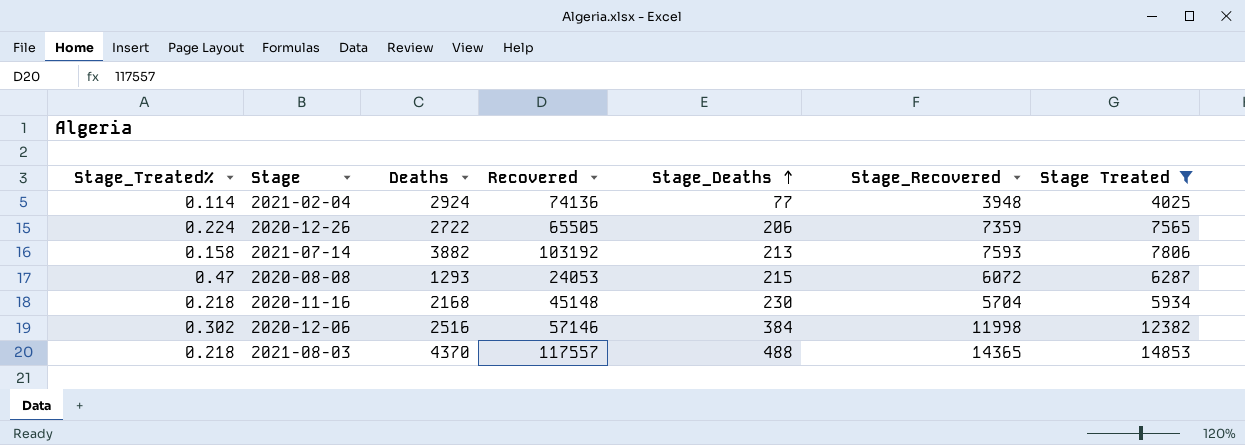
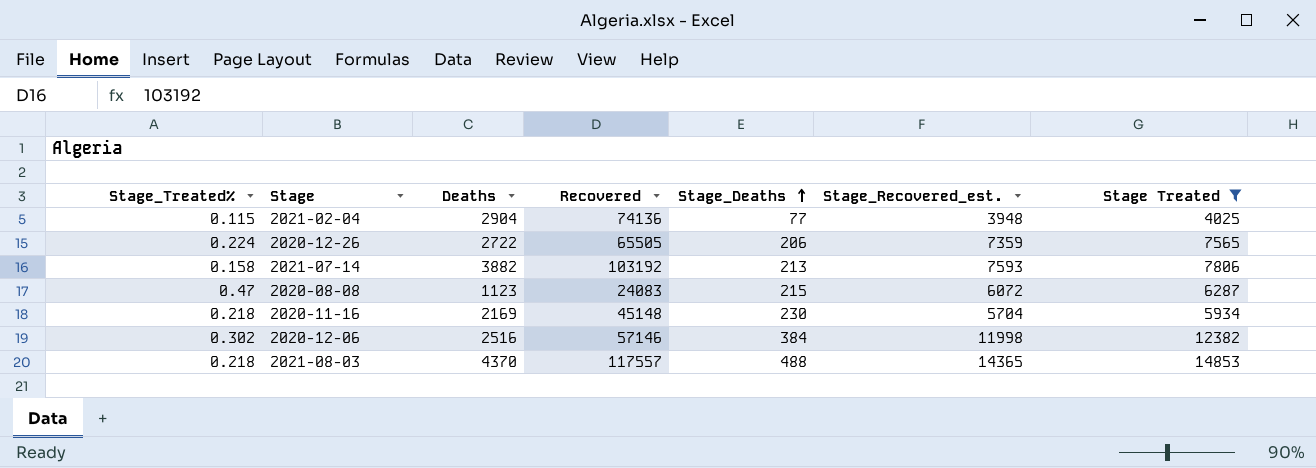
column name: Stage_Recovered -> Stage_Recovered_est.
2021-02-04 | Stage_Treated%: 0.114 -> 0.115
2021-02-04 | Deaths: 2924 -> 2904
2020-08-08 | Deaths: 1293 -> 1123
2020-08-08 | Recovered: 24053 -> 24083
2020-11-16 | Deaths: 2168 -> 2169

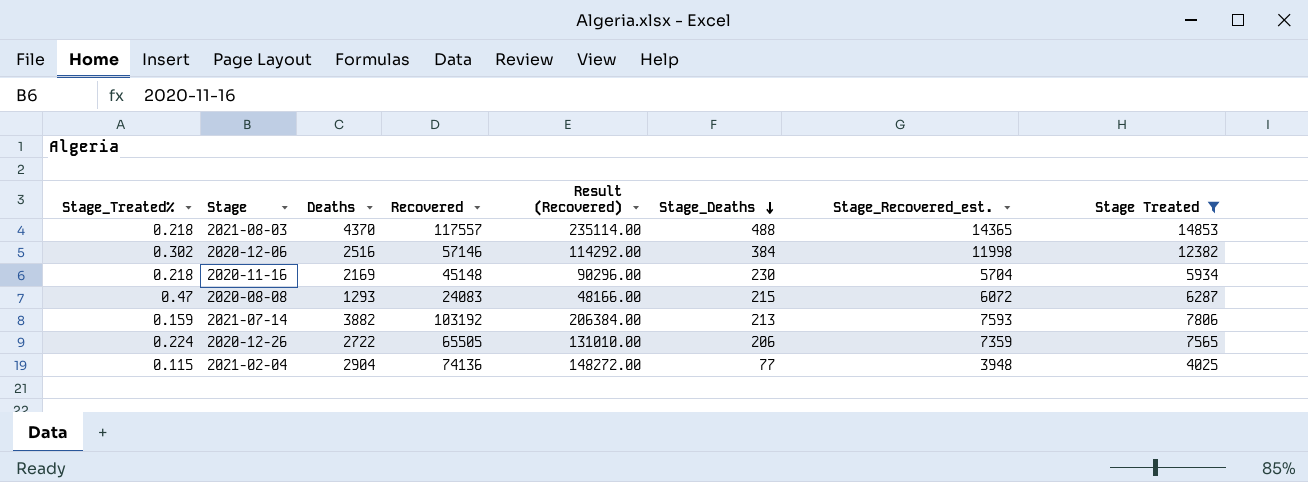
row order: Stage_Deaths ascending -> Stage_Deaths descending
column Result (Recovered) | formula: none -> [Recovered] * 2
2020-08-08 | Deaths: 1123 -> 1293
2021-07-14 | Stage_Treated%: 0.158 -> 0.159

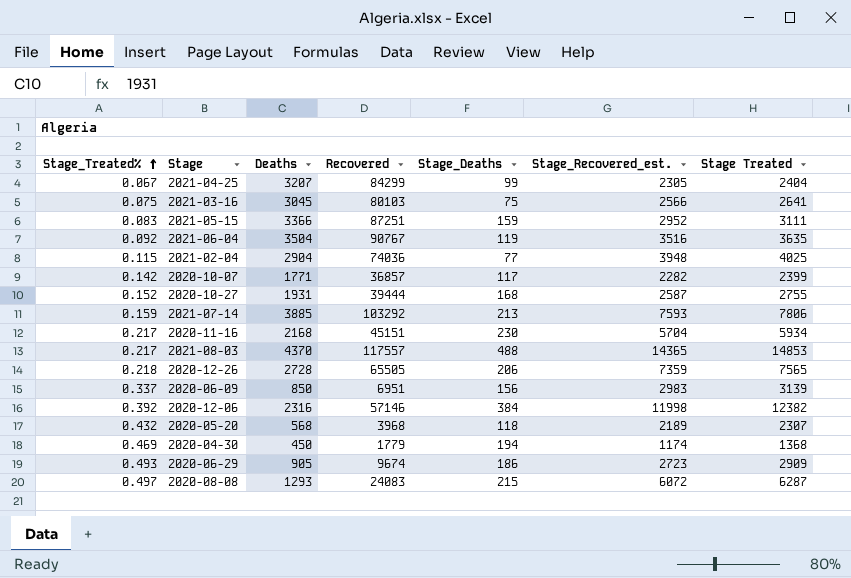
filter: Stage Treated >= 4025 -> none
row order: Stage_Deaths descending -> Stage_Treated% ascending
column Result (Recovered) | formula: [Recovered] * 2 -> none
2021-02-04 | Recovered: 74136 -> 74036
2021-07-14 | Deaths: 3882 -> 3885
2021-07-14 | Recovered: 103192 -> 103292
2020-11-16 | Stage_Treated%: 0.218 -> 0.217
2020-11-16 | Deaths: 2169 -> 2168
2020-11-16 | Recovered: 45148 -> 45151
2021-08-03 | Stage_Treated%: 0.218 -> 0.217
2020-12-26 | Stage_Treated%: 0.224 -> 0.218
2020-12-26 | Deaths: 2722 -> 2728
2020-12-06 | Stage_Treated%: 0.302 -> 0.392
2020-12-06 | Deaths: 2516 -> 2316
2020-08-08 | Stage_Treated%: 0.47 -> 0.497

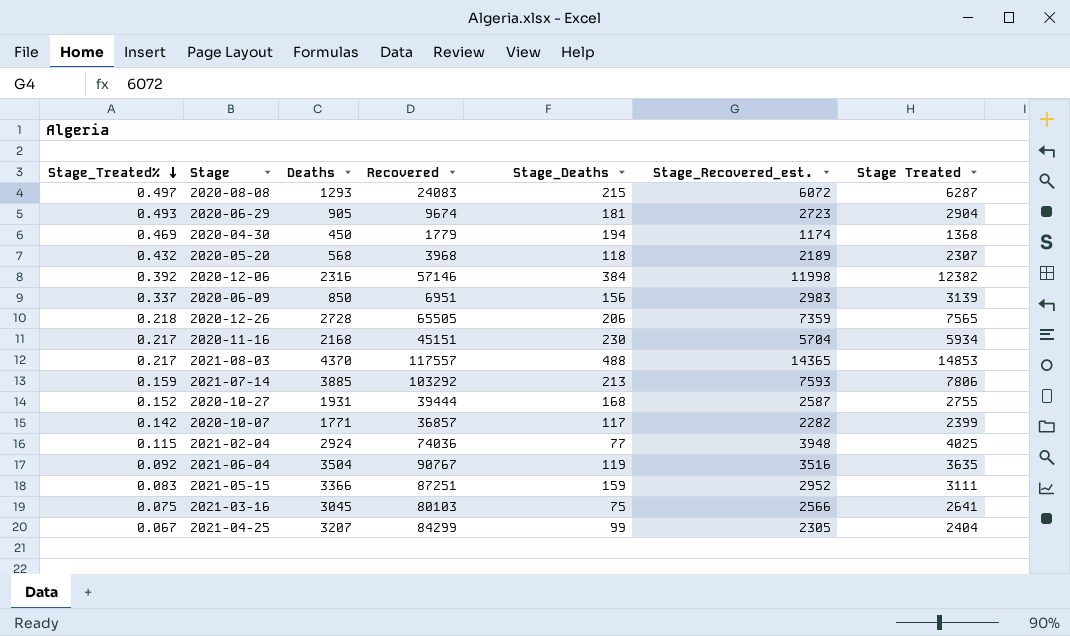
row order: Stage_Treated% ascending -> Stage_Treated% descending
2020-06-29 | Stage_Deaths: 186 -> 181
2020-06-29 | Stage Treated: 2909 -> 2904
2021-02-04 | Deaths: 2904 -> 2924

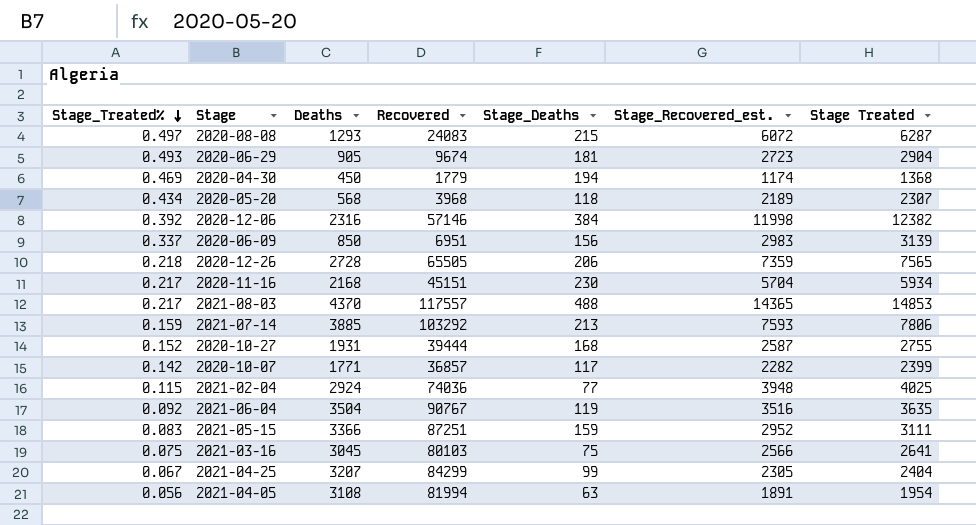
2020-05-20 | Stage_Treated%: 0.432 -> 0.434
row 2021-04-05: none -> 0.056 | 3108 | 81994 | 63 | 1891 | 1954

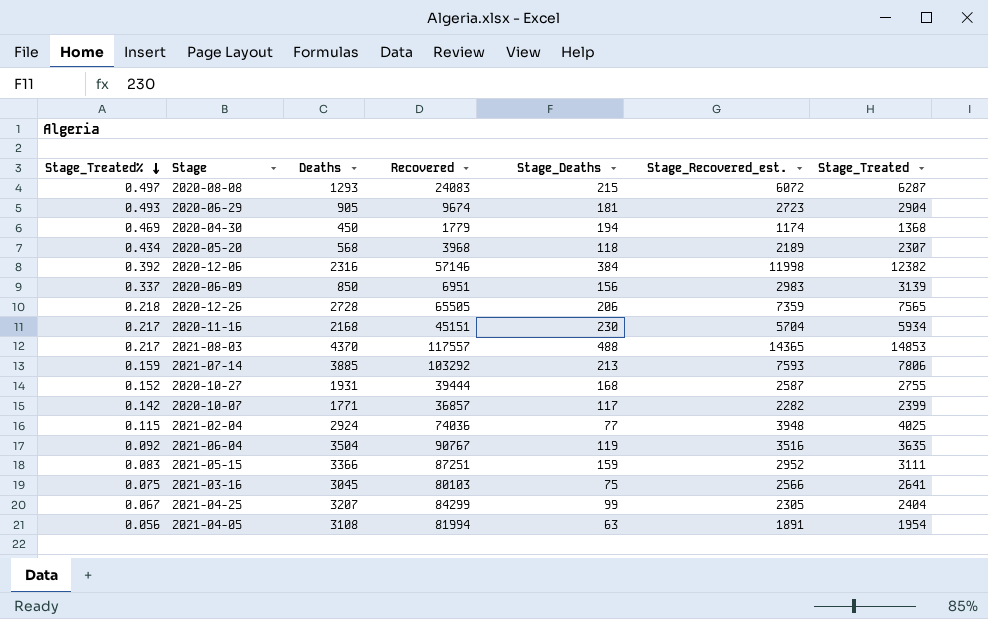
column name: Stage Treated -> Stage_Treated

